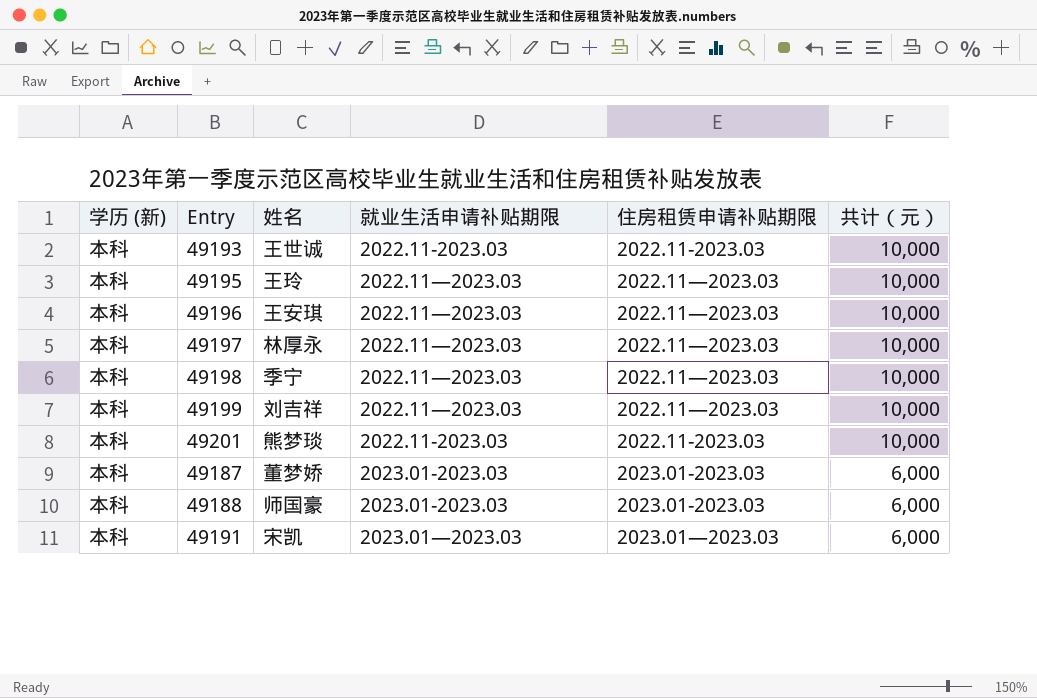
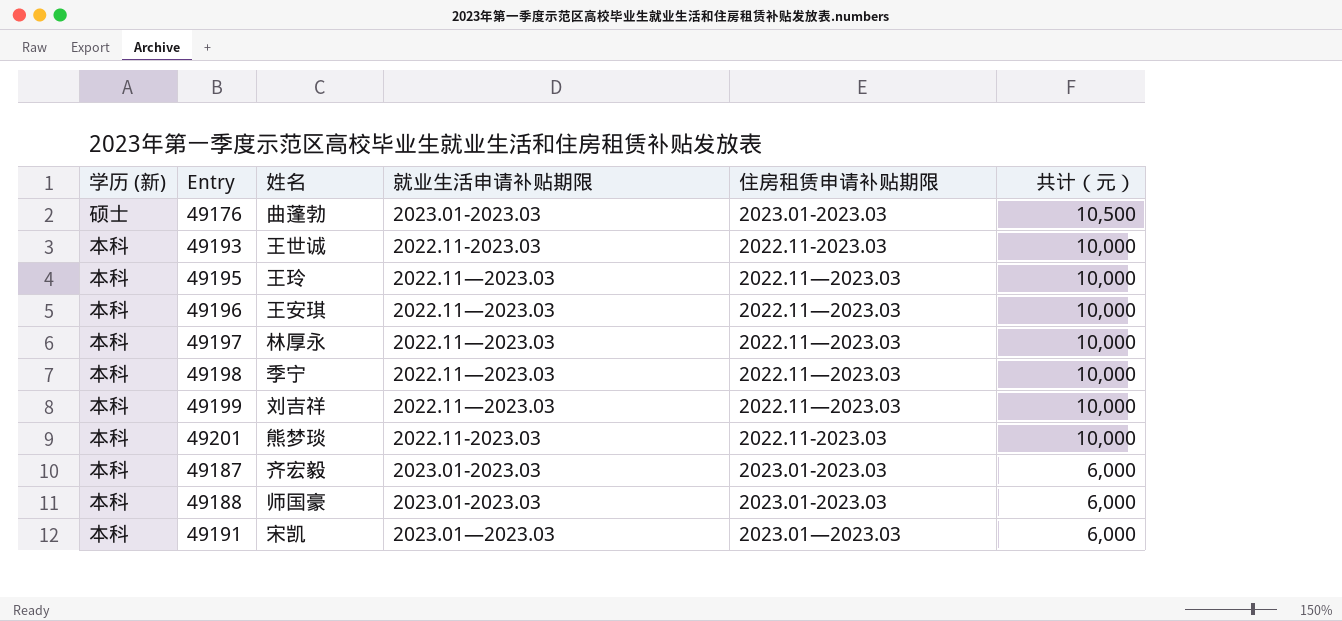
row 49176: none -> 硕士 | 曲蓬勃 | 2023.01-2023.03 | 2023.01-2023.03 | 10,500
49187 | 姓名: 董梦娇 -> 齐宏毅

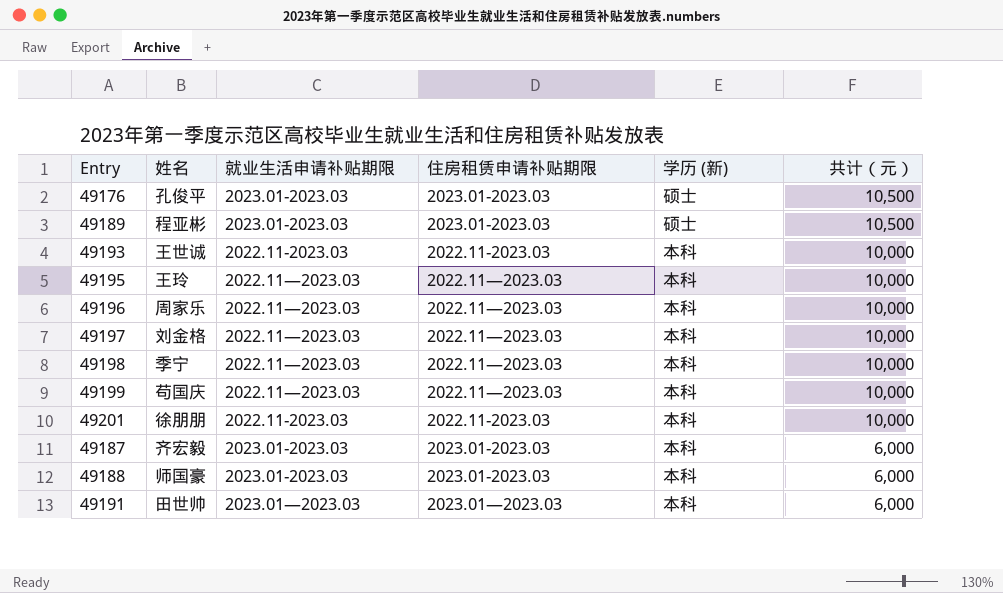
column 学历 (新) | position: 1 -> 5
49176 | 姓名: 曲蓬勃 -> 孔俊平
row 49189: none -> 程亚彬 | 2023.01-2023.03 | 2023.01-2023.03 | 硕士 | 10,500
49196 | 姓名: 王安琪 -> 周家乐
49197 | 姓名: 林厚永 -> 刘金格
49199 | 姓名: 刘吉祥 -> 苟国庆
49201 | 姓名: 熊梦琰 -> 徐朋朋
49191 | 姓名: 宋凯 -> 田世帅

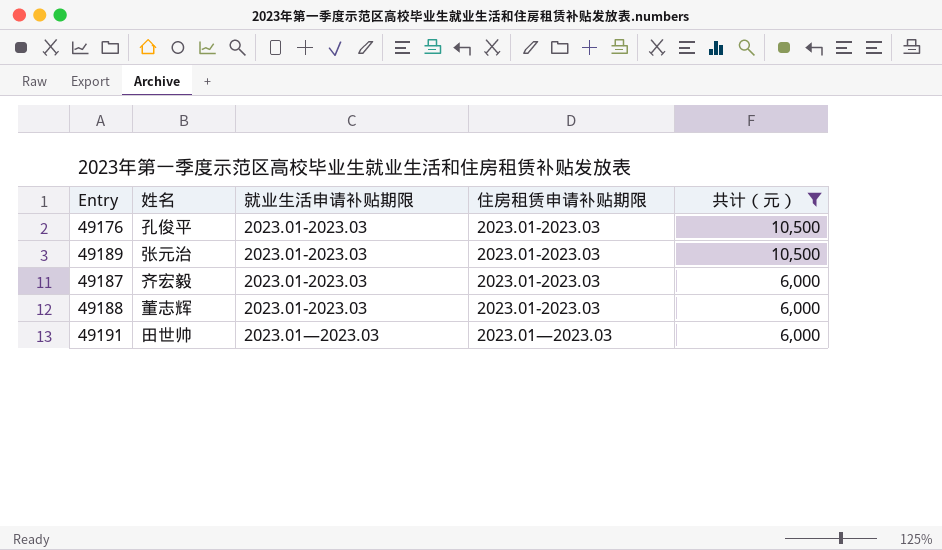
filter: none -> 共计（元） != 10,000
column 学历 (新) | position: 5 -> none
49189 | 姓名: 程亚彬 -> 张元治
49188 | 姓名: 师国豪 -> 董志辉

